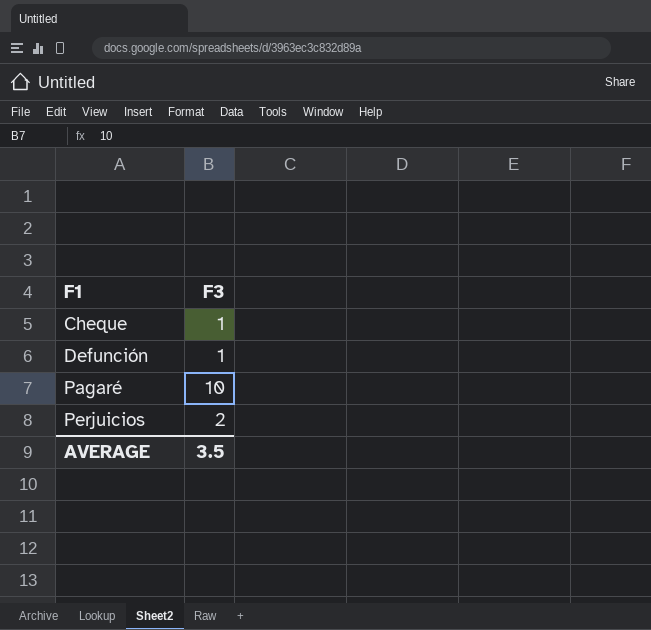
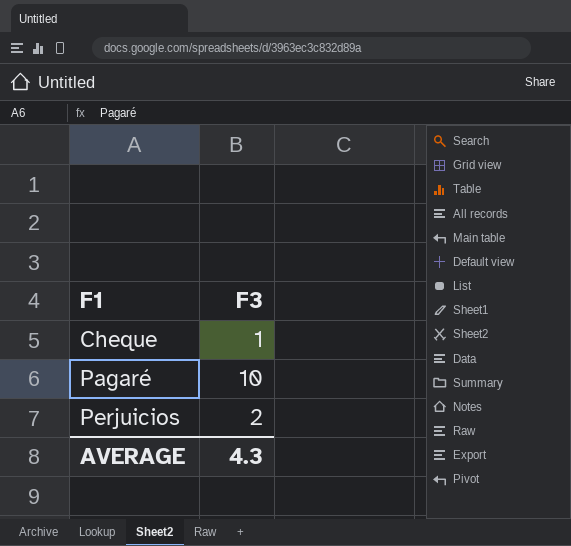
row Defunción: 1 -> none
AVERAGE | F3: 3.5 -> 4.3

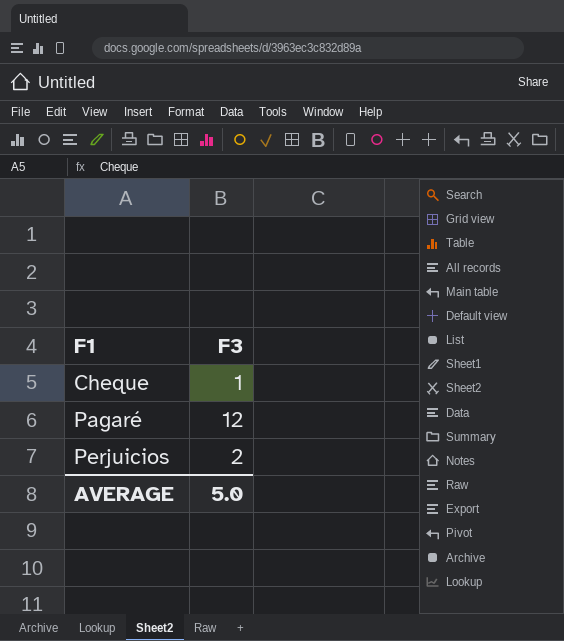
Pagaré | F3: 10 -> 12
AVERAGE | F3: 4.3 -> 5.0

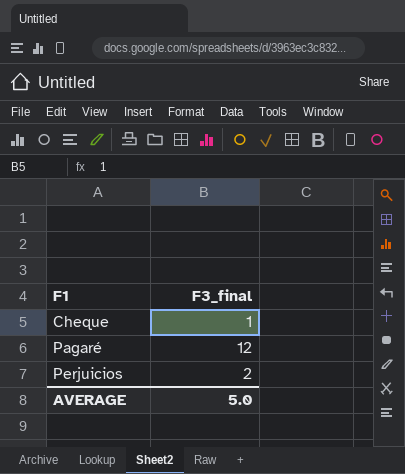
column name: F3 -> F3_final

